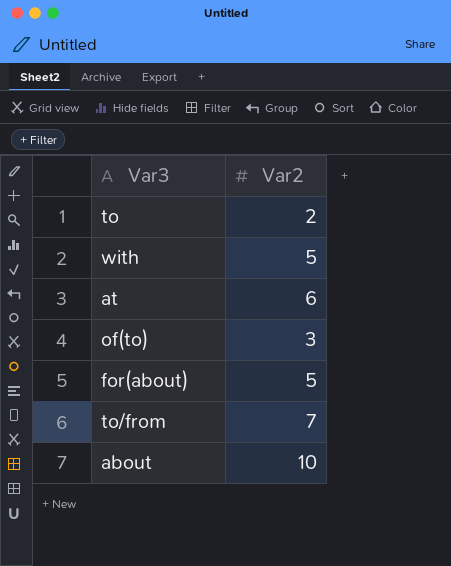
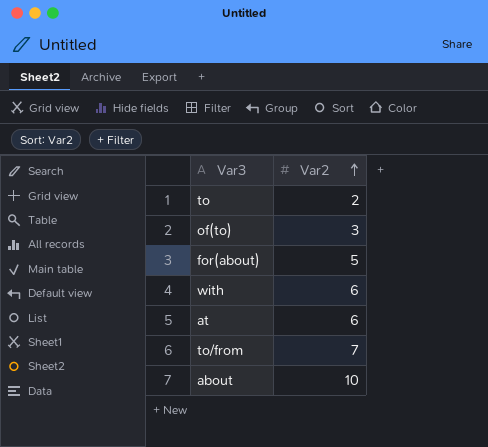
row order: none -> Var2 ascending
with | Var2: 5 -> 6

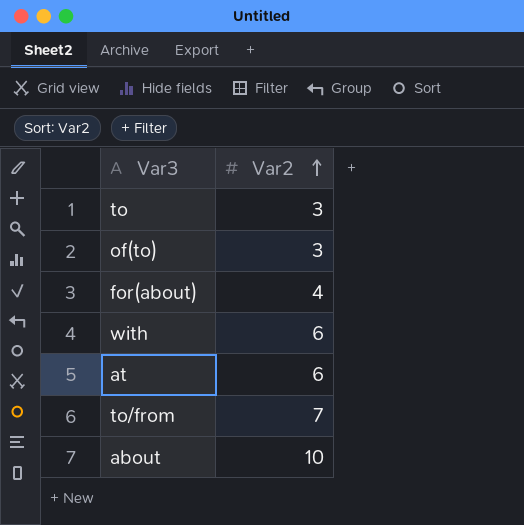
to | Var2: 2 -> 3
for(about) | Var2: 5 -> 4

